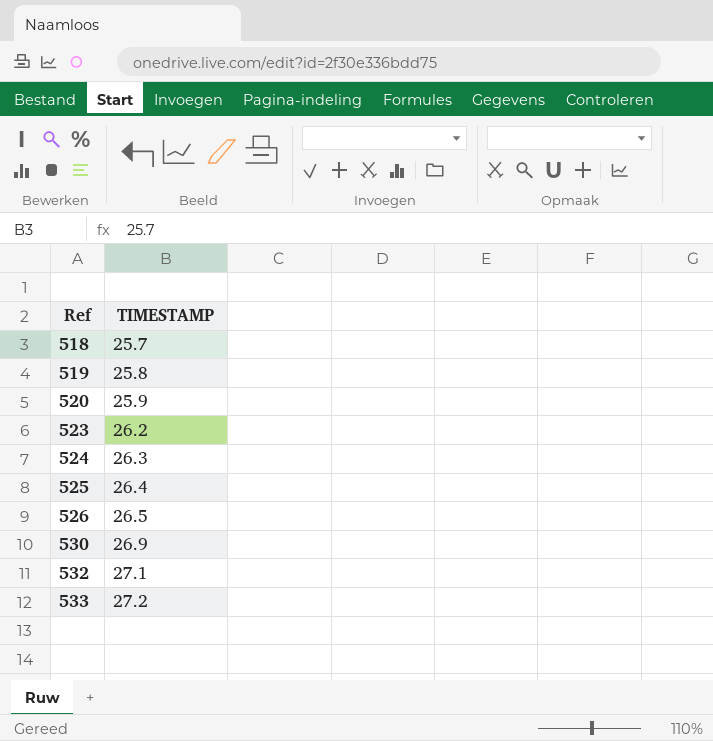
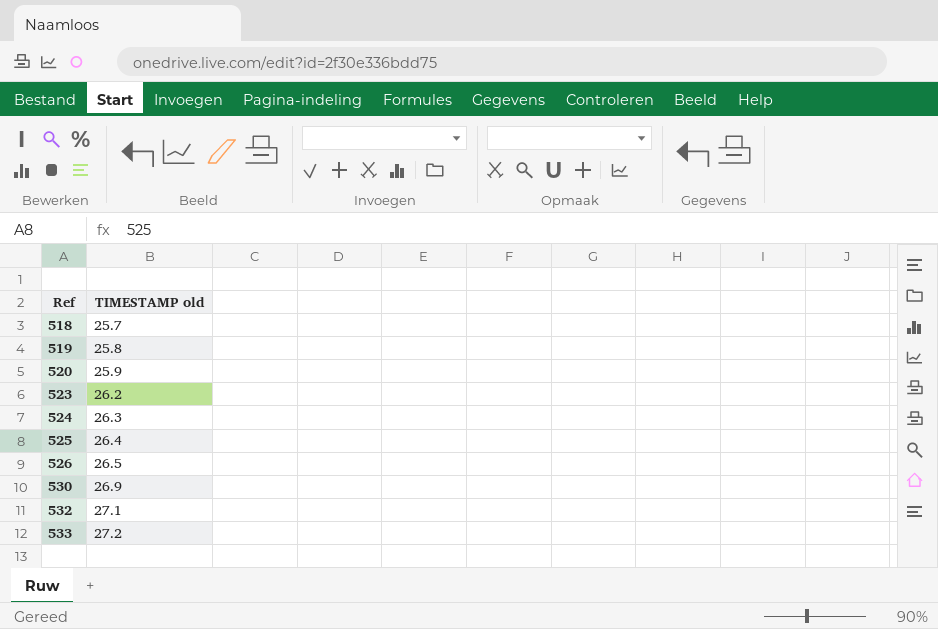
column name: TIMESTAMP -> TIMESTAMP old

